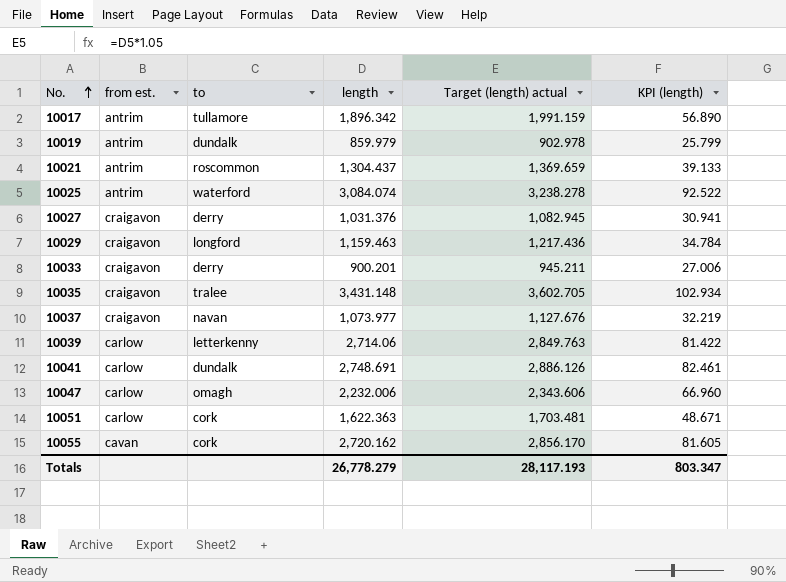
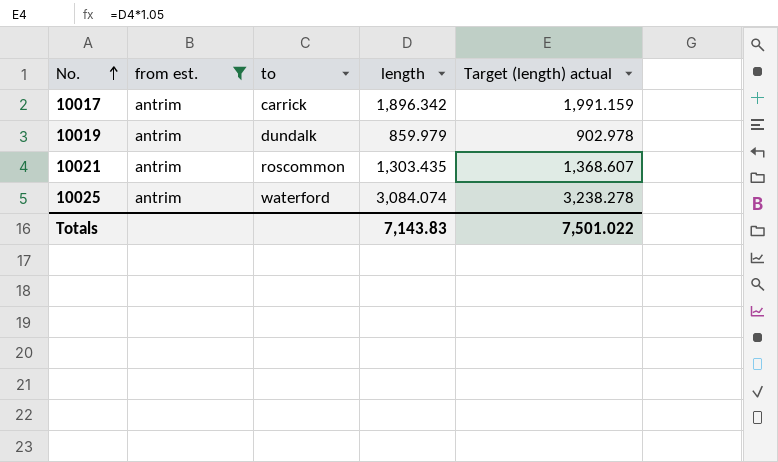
filter: none -> from est. = antrim
column KPI (length) | formula: [length] * 0.03 -> none
10017 | to: tullamore -> carrick
10021 | length: 1,304.437 -> 1,303.435
10021 | Target (length) actual: 1,369.659 -> 1,368.607
Totals | length: 26,778.279 -> 7,143.83
Totals | Target (length) actual: 28,117.193 -> 7,501.022

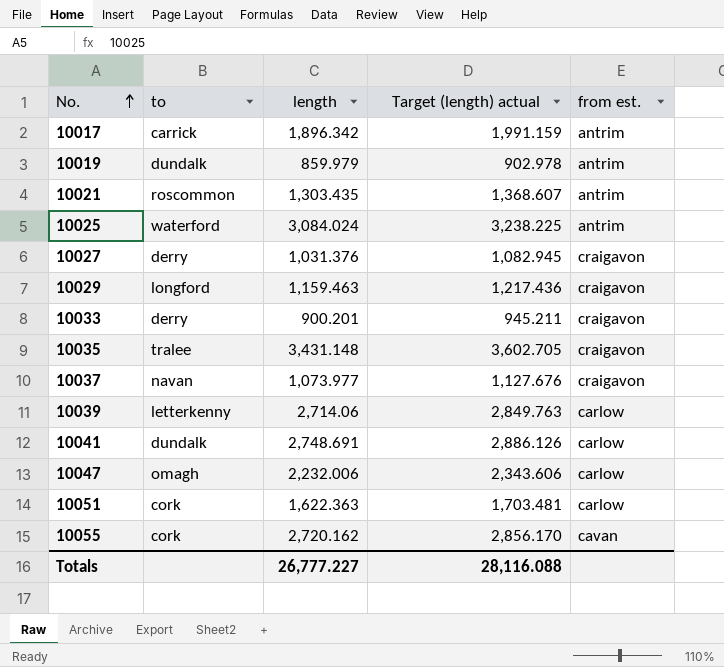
filter: from est. = antrim -> none
column from est. | position: 2 -> 5
10025 | length: 3,084.074 -> 3,084.024
10025 | Target (length) actual: 3,238.278 -> 3,238.225
Totals | length: 7,143.83 -> 26,777.227
Totals | Target (length) actual: 7,501.022 -> 28,116.088

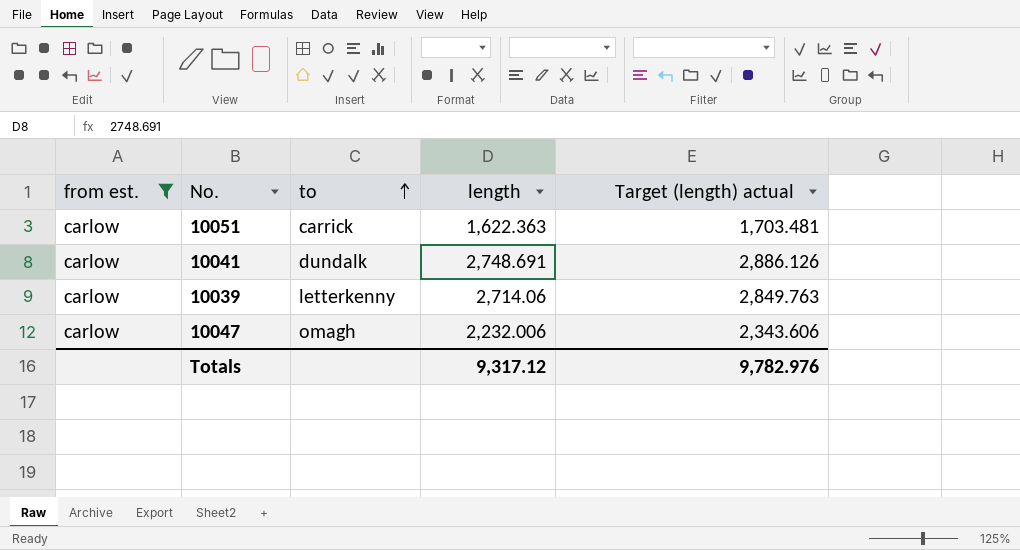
filter: none -> from est. = carlow
row order: No. ascending -> to ascending
column from est. | position: 5 -> 1
10051 | to: cork -> carrick
Totals | length: 26,777.227 -> 9,317.12
Totals | Target (length) actual: 28,116.088 -> 9,782.976

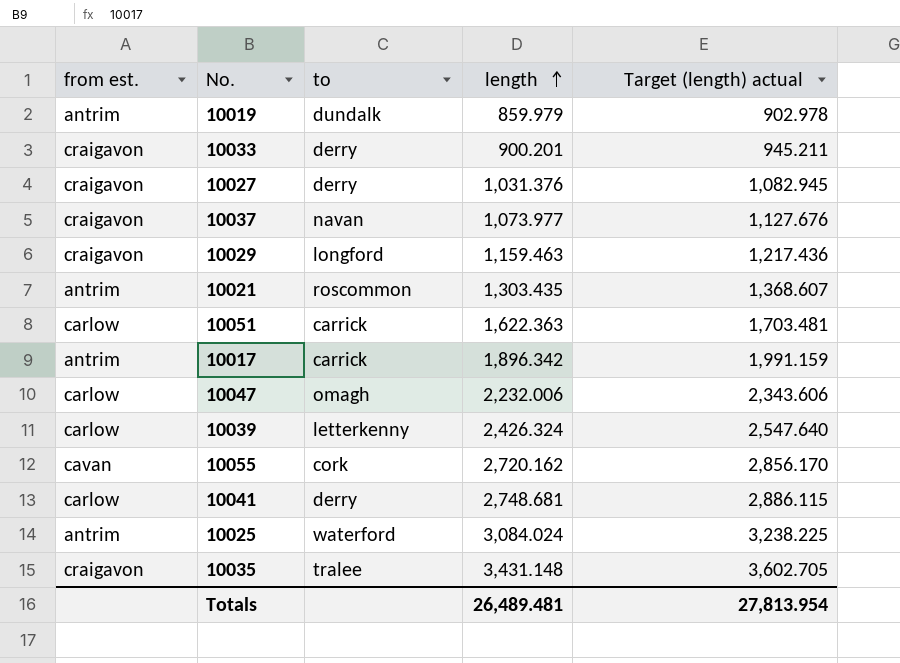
filter: from est. = carlow -> none
row order: to ascending -> length ascending
10039 | length: 2,714.06 -> 2,426.324
10039 | Target (length) actual: 2,849.763 -> 2,547.640
10041 | to: dundalk -> derry
10041 | length: 2,748.691 -> 2,748.681
10041 | Target (length) actual: 2,886.126 -> 2,886.115
Totals | length: 9,317.12 -> 26,489.481
Totals | Target (length) actual: 9,782.976 -> 27,813.954

